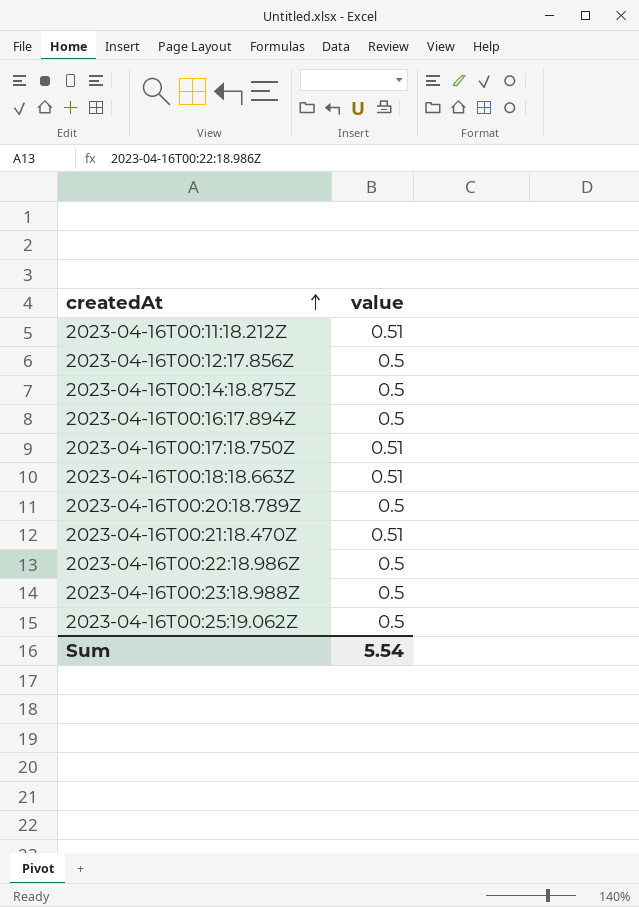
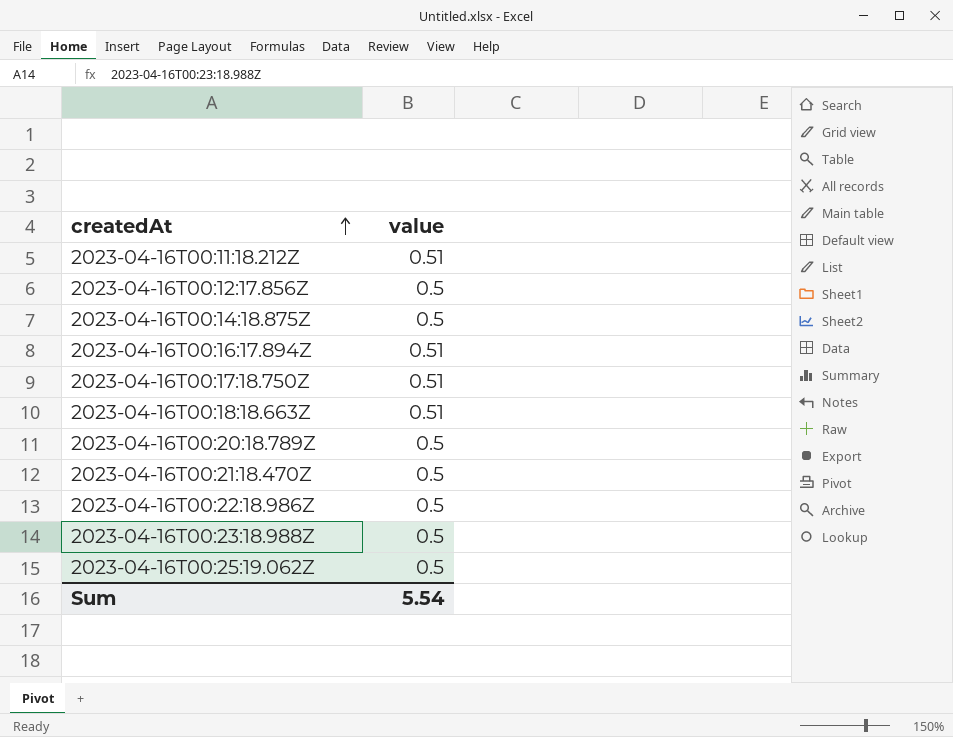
2023-04-16T00:16:17.894Z | value: 0.5 -> 0.51
2023-04-16T00:21:18.470Z | value: 0.51 -> 0.5

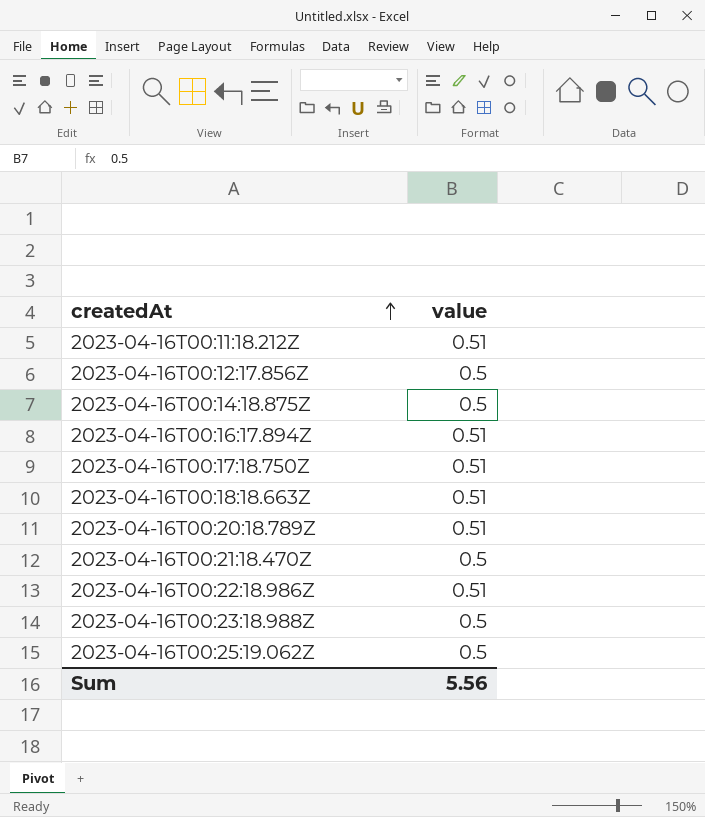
2023-04-16T00:20:18.789Z | value: 0.5 -> 0.51
2023-04-16T00:22:18.986Z | value: 0.5 -> 0.51
Sum | value: 5.54 -> 5.56

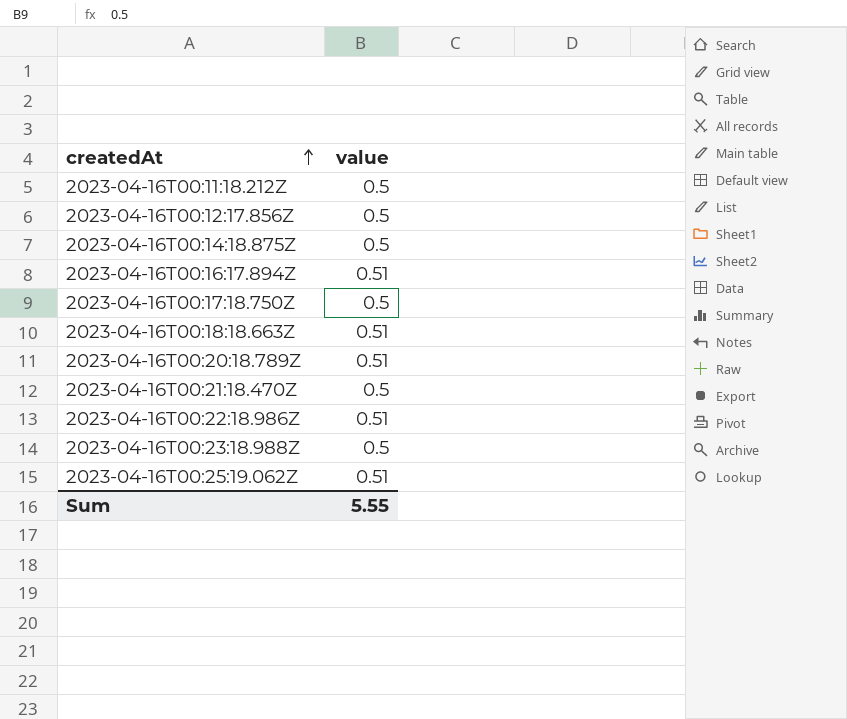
2023-04-16T00:11:18.212Z | value: 0.51 -> 0.5
2023-04-16T00:17:18.750Z | value: 0.51 -> 0.5
2023-04-16T00:25:19.062Z | value: 0.5 -> 0.51
Sum | value: 5.56 -> 5.55

